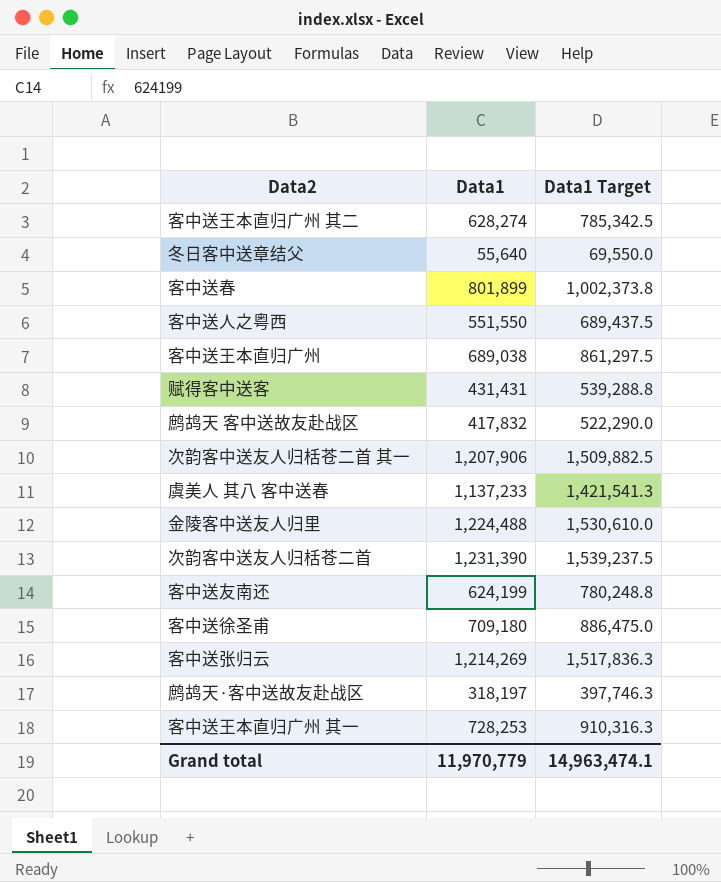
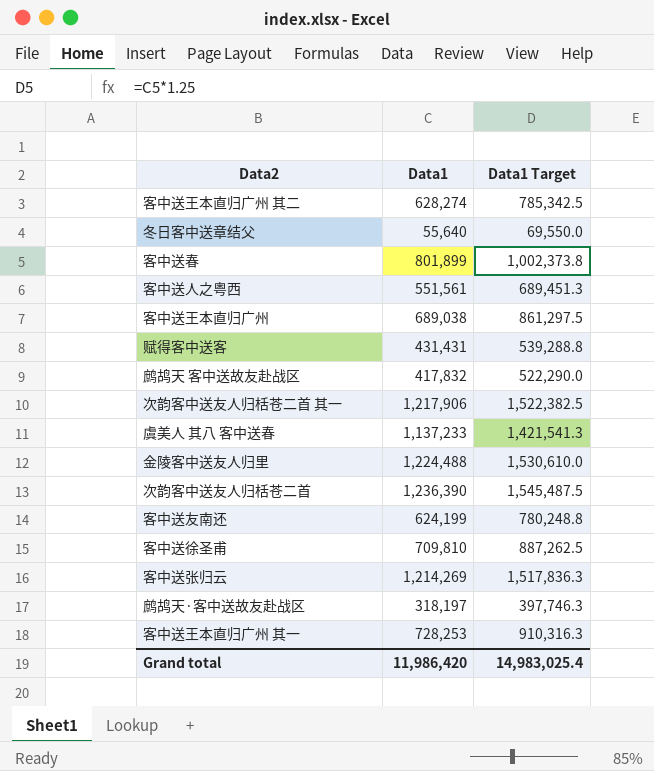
客中送人之粤西 | Data1: 551,550 -> 551,561
客中送人之粤西 | Data1 Target: 689,437.5 -> 689,451.3
次韵客中送友人归栝苍二首 其一 | Data1: 1,207,906 -> 1,217,906
次韵客中送友人归栝苍二首 其一 | Data1 Target: 1,509,882.5 -> 1,522,382.5
次韵客中送友人归栝苍二首 | Data1: 1,231,390 -> 1,236,390
次韵客中送友人归栝苍二首 | Data1 Target: 1,539,237.5 -> 1,545,487.5
客中送徐圣甫 | Data1: 709,180 -> 709,810
客中送徐圣甫 | Data1 Target: 886,475.0 -> 887,262.5
Grand total | Data1: 11,970,779 -> 11,986,420
Grand total | Data1 Target: 14,963,474.1 -> 14,983,025.4

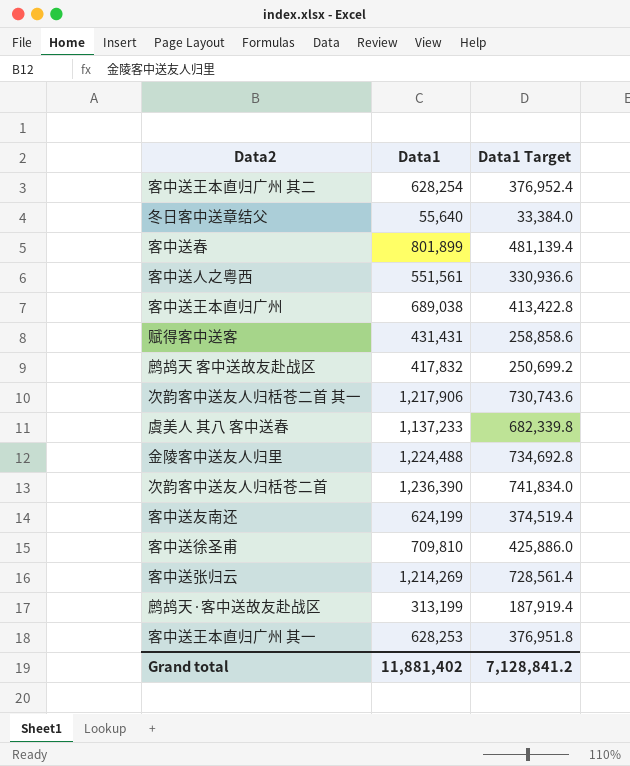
column Data1 Target | formula: [Data1] * 1.25 -> [Data1] * 0.6
客中送王本直归广州 其二 | Data1: 628,274 -> 628,254
鹧鸪天·客中送故友赴战区 | Data1: 318,197 -> 313,199
客中送王本直归广州 其一 | Data1: 728,253 -> 628,253
Grand total | Data1: 11,986,420 -> 11,881,402
Grand total | Data1 Target: 14,983,025.4 -> 7,128,841.2

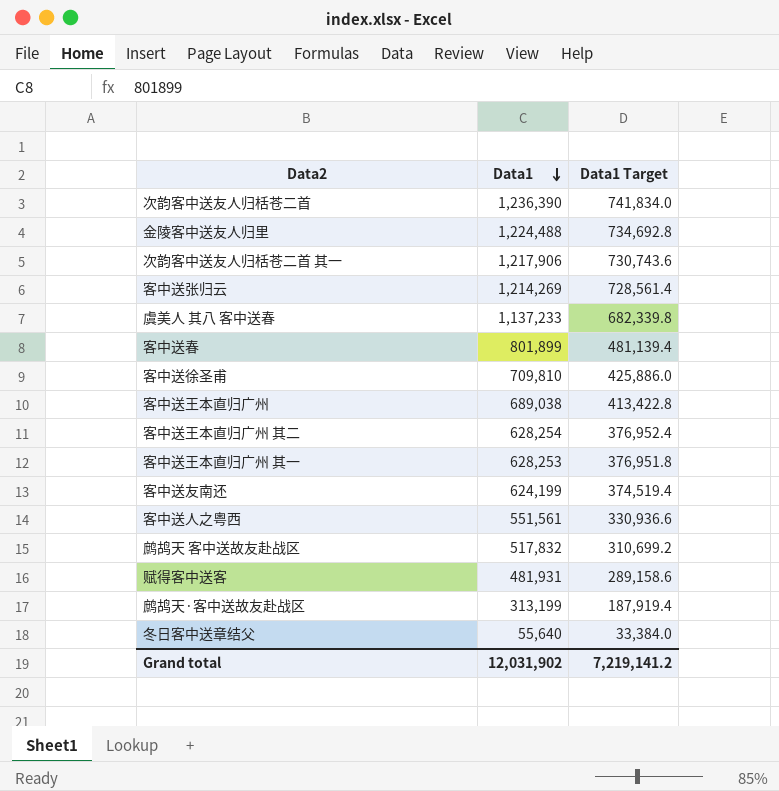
row order: none -> Data1 descending
鹧鸪天 客中送故友赴战区 | Data1: 417,832 -> 517,832
鹧鸪天 客中送故友赴战区 | Data1 Target: 250,699.2 -> 310,699.2
赋得客中送客 | Data1: 431,431 -> 481,931
赋得客中送客 | Data1 Target: 258,858.6 -> 289,158.6
Grand total | Data1: 11,881,402 -> 12,031,902
Grand total | Data1 Target: 7,128,841.2 -> 7,219,141.2

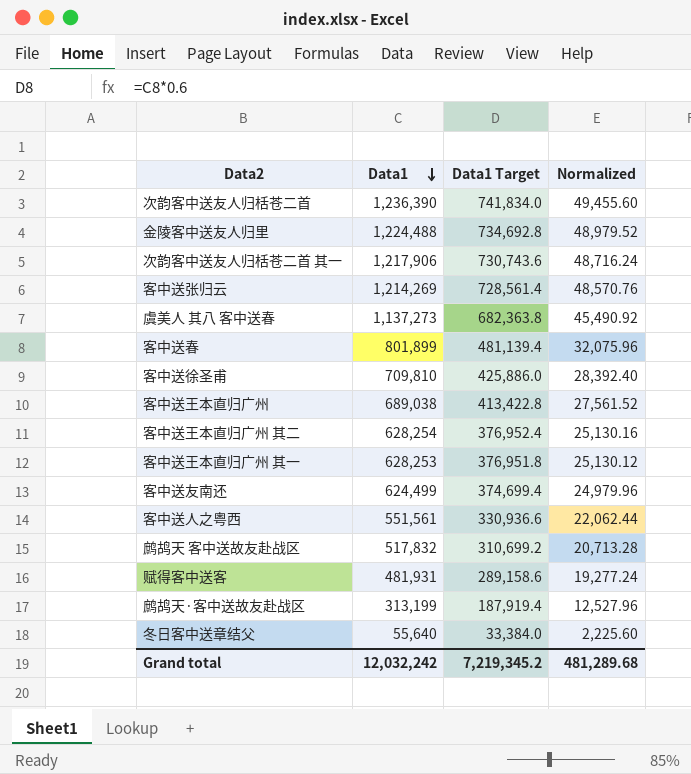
column Normalized | formula: none -> [Data1] * 0.04
虞美人 其八 客中送春 | Data1: 1,137,233 -> 1,137,273
虞美人 其八 客中送春 | Data1 Target: 682,339.8 -> 682,363.8
客中送友南还 | Data1: 624,199 -> 624,499
客中送友南还 | Data1 Target: 374,519.4 -> 374,699.4
Grand total | Data1: 12,031,902 -> 12,032,242
Grand total | Data1 Target: 7,219,141.2 -> 7,219,345.2

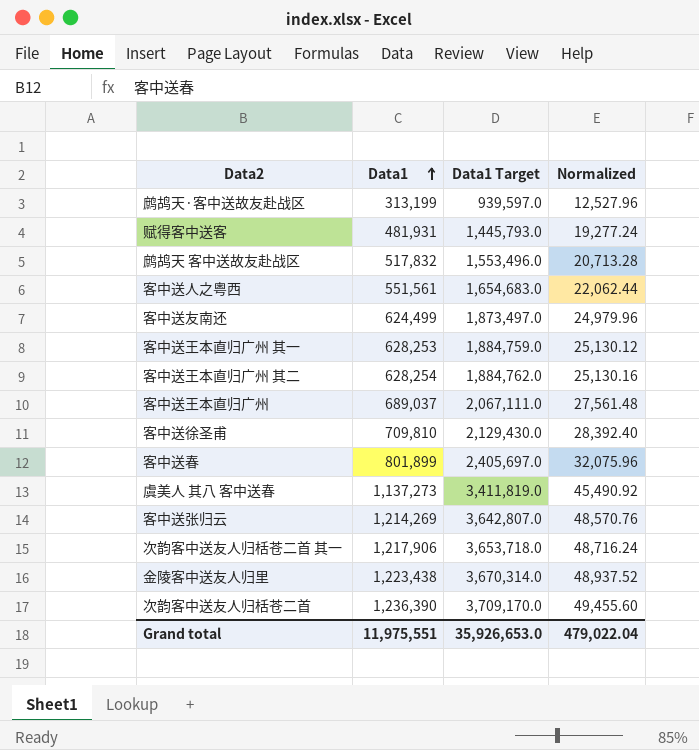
row order: Data1 descending -> Data1 ascending
column Data1 Target | formula: [Data1] * 0.6 -> [Data1] * 3
row 冬日客中送章结父: 55,640 | 33,384.0 | 2,225.60 -> none
客中送王本直归广州 | Data1: 689,038 -> 689,037
客中送王本直归广州 | Normalized: 27,561.52 -> 27,561.48
金陵客中送友人归里 | Data1: 1,224,488 -> 1,223,438
金陵客中送友人归里 | Normalized: 48,979.52 -> 48,937.52
Grand total | Data1: 12,032,242 -> 11,975,551
Grand total | Data1 Target: 7,219,345.2 -> 35,926,653.0
Grand total | Normalized: 481,289.68 -> 479,022.04

